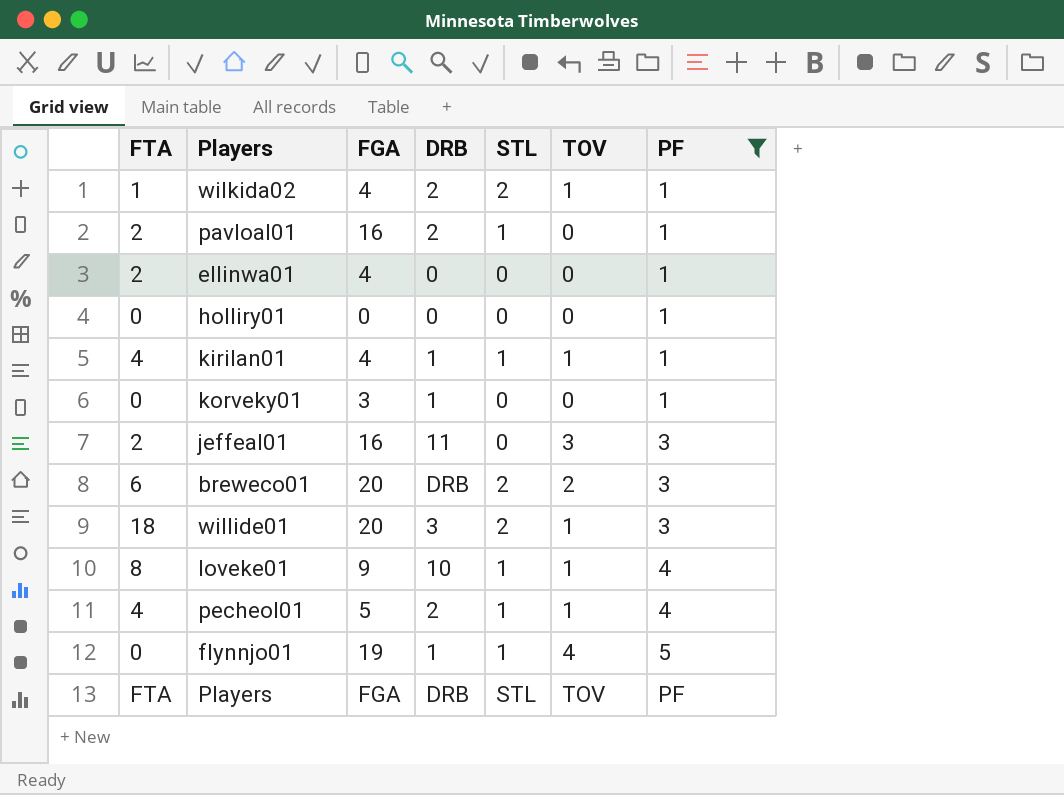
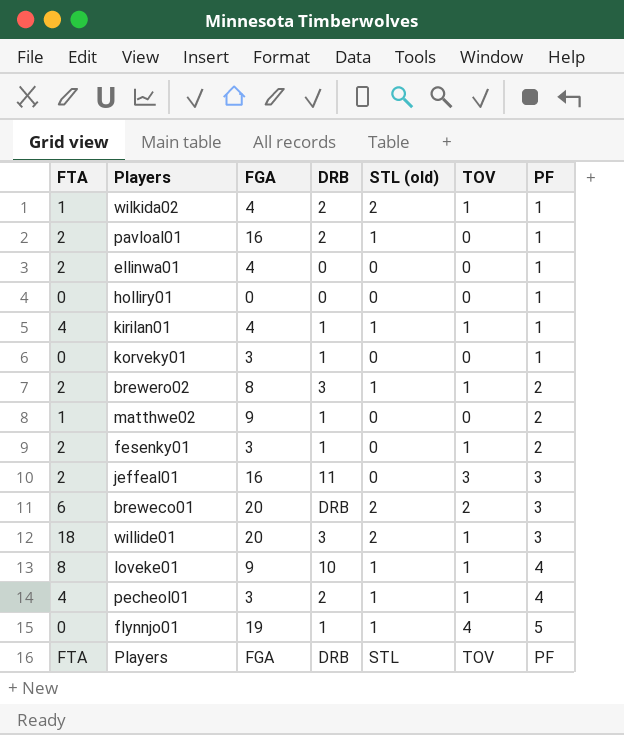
filter: PF != 2 -> none
column name: STL -> STL (old)
pecheol01 | FGA: 5 -> 3

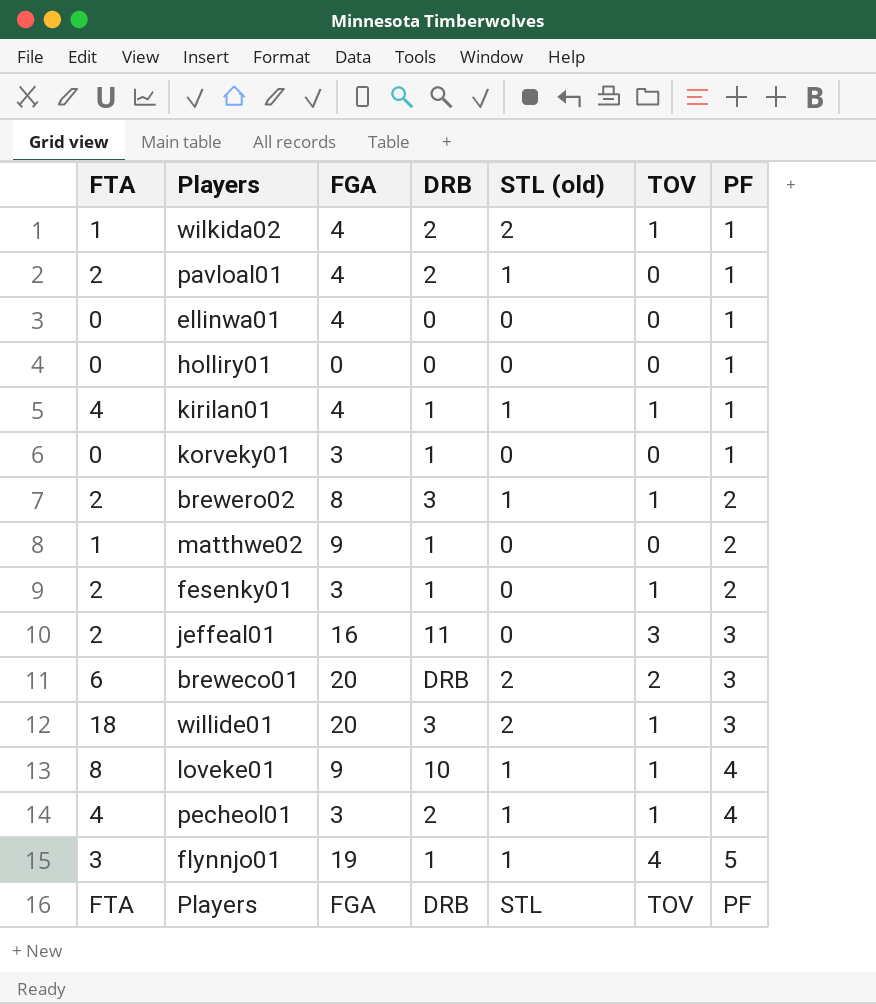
pavloal01 | FGA: 16 -> 4
ellinwa01 | FTA: 2 -> 0
flynnjo01 | FTA: 0 -> 3

